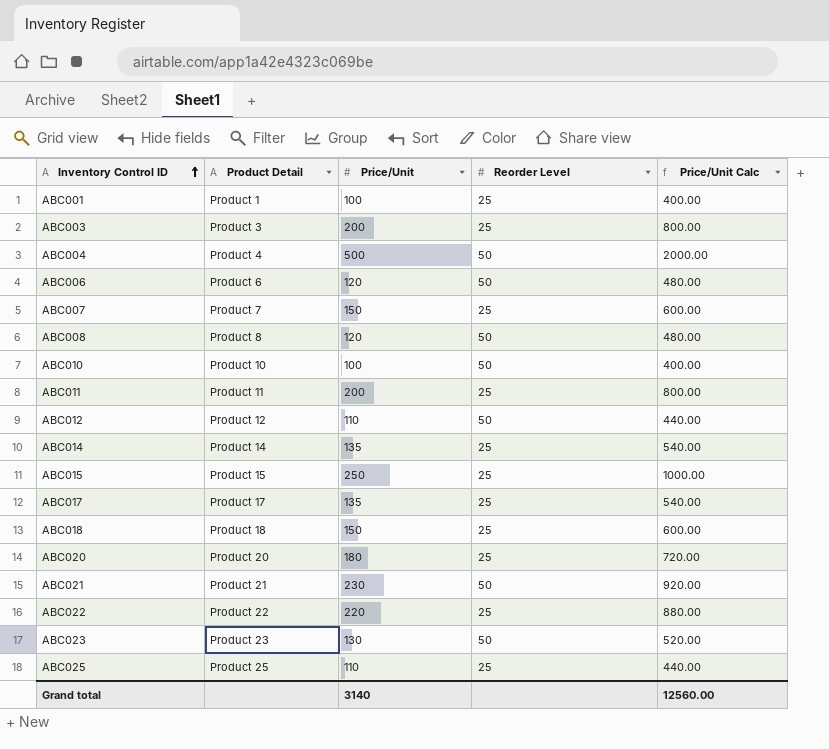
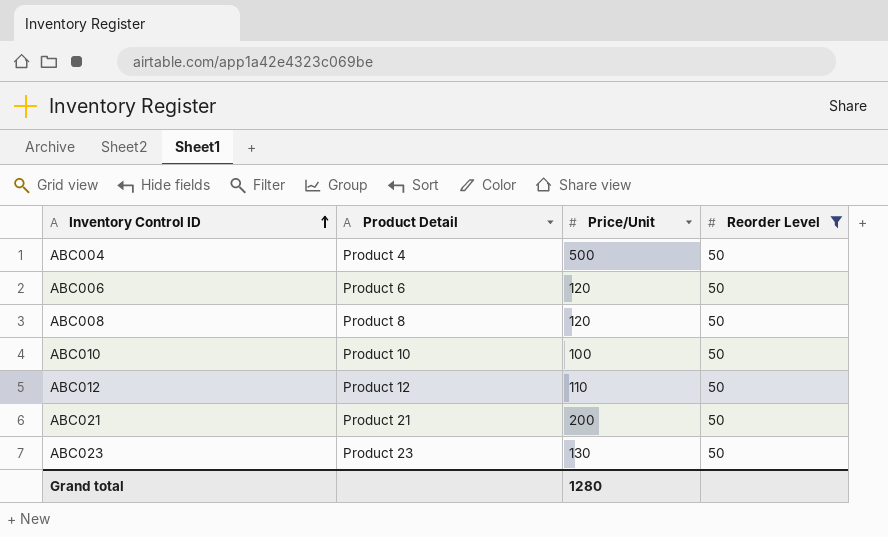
filter: none -> Reorder Level = 50
column Price/Unit Calc | formula: [Price/Unit] * 4 -> none
ABC021 | Price/Unit: 230 -> 200
Grand total | Price/Unit: 3140 -> 1280

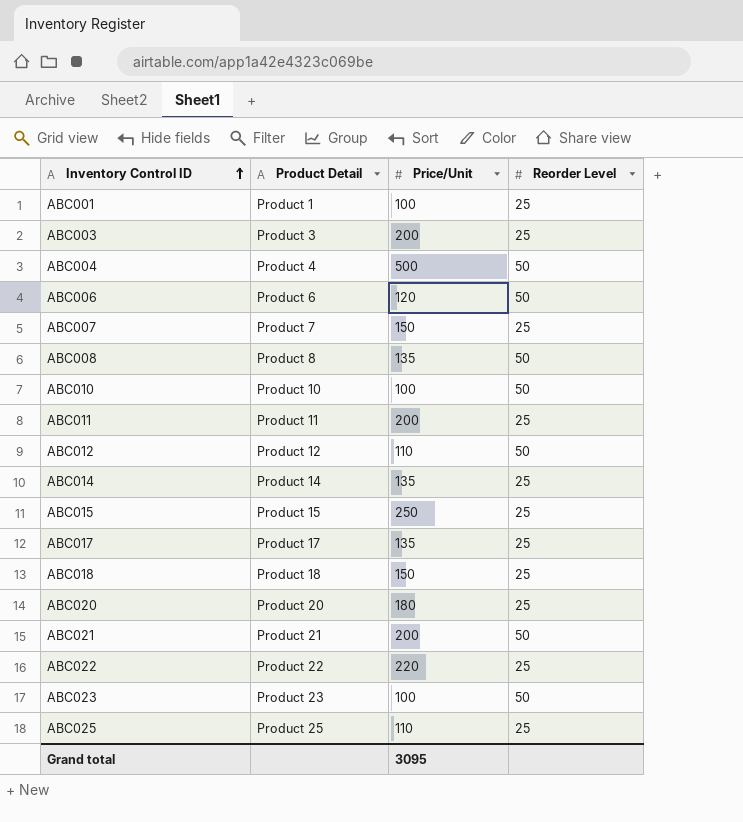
filter: Reorder Level = 50 -> none
ABC008 | Price/Unit: 120 -> 135
ABC023 | Price/Unit: 130 -> 100
Grand total | Price/Unit: 1280 -> 3095

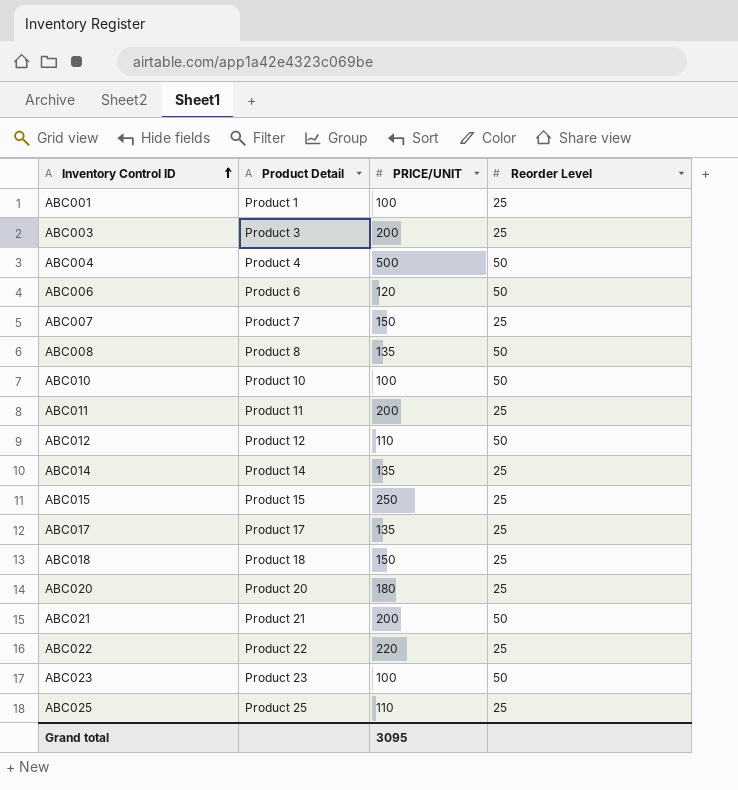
column name: Price/Unit -> PRICE/UNIT

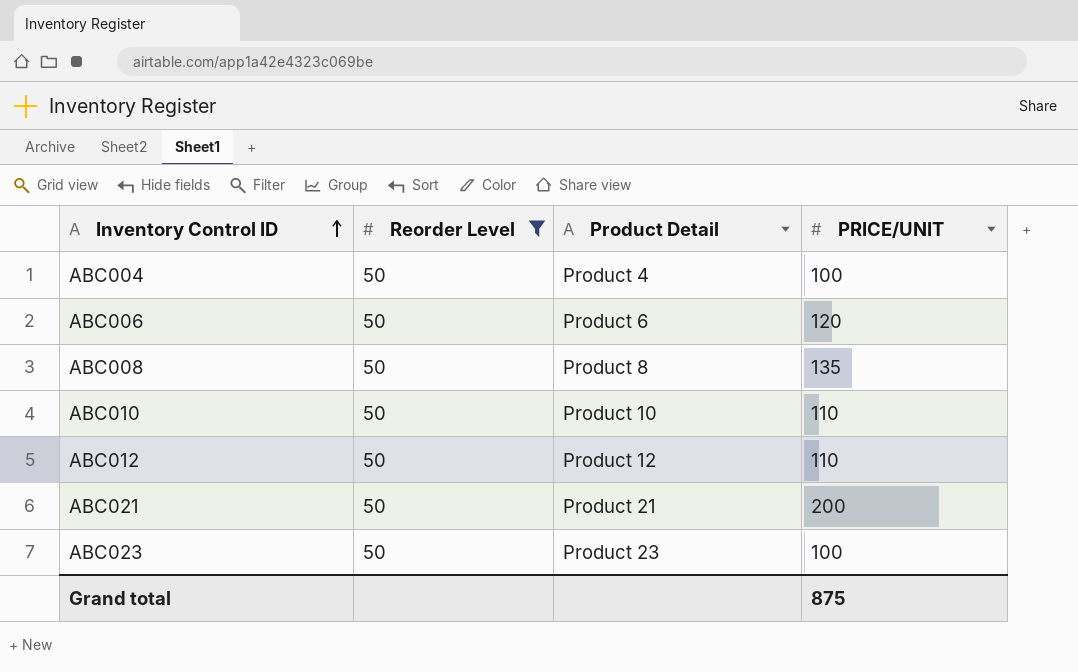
filter: none -> Reorder Level = 50
column Reorder Level | position: 4 -> 2
ABC004 | PRICE/UNIT: 500 -> 100
ABC010 | PRICE/UNIT: 100 -> 110
Grand total | PRICE/UNIT: 3095 -> 875

